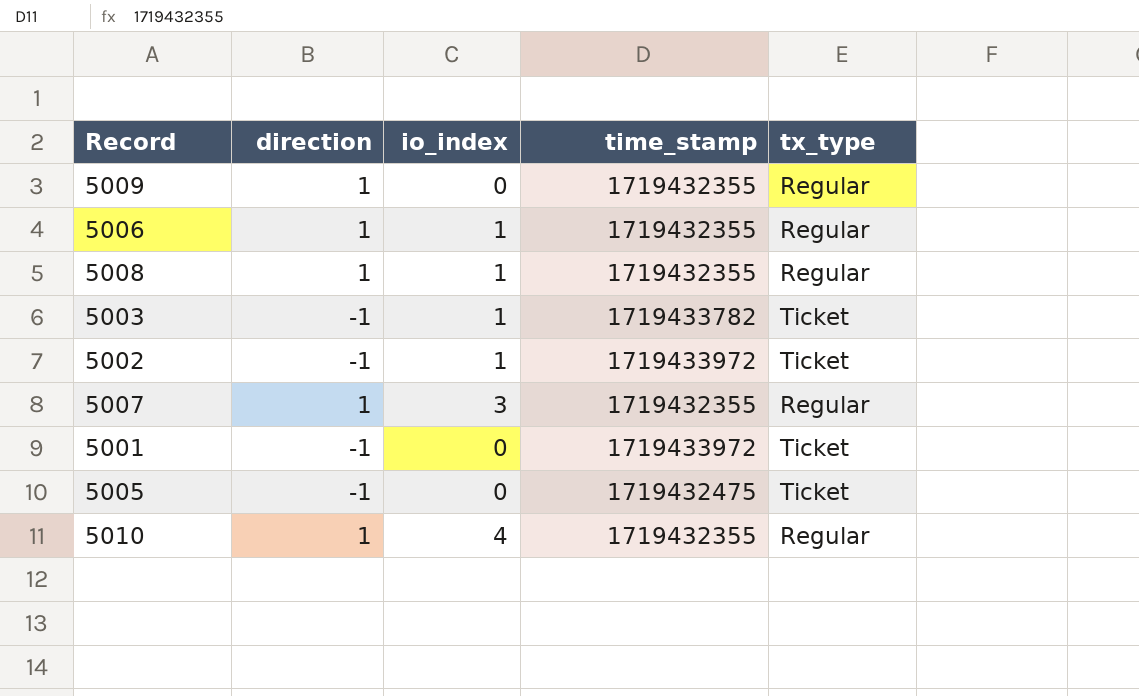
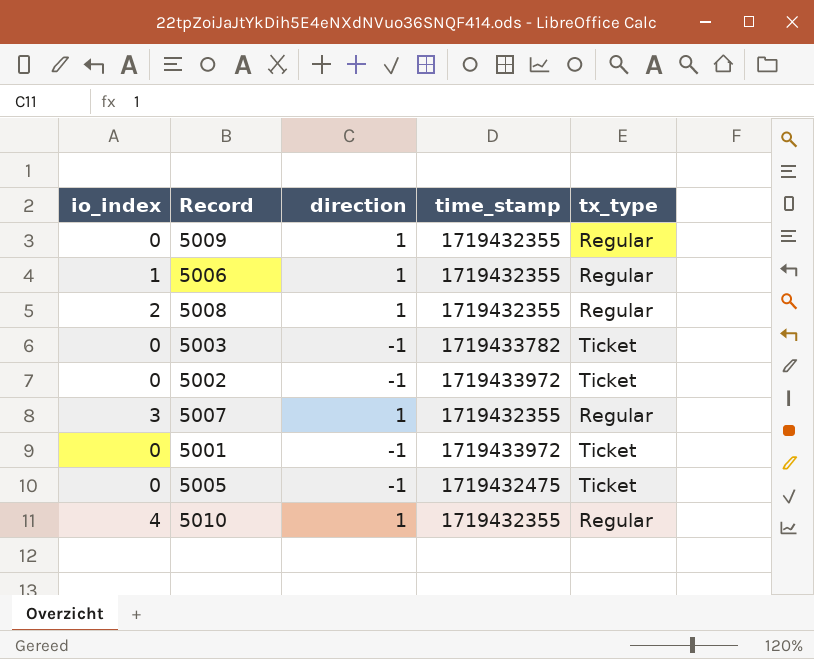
column io_index | position: 3 -> 1
5008 | io_index: 1 -> 2
5003 | io_index: 1 -> 0
5002 | io_index: 1 -> 0

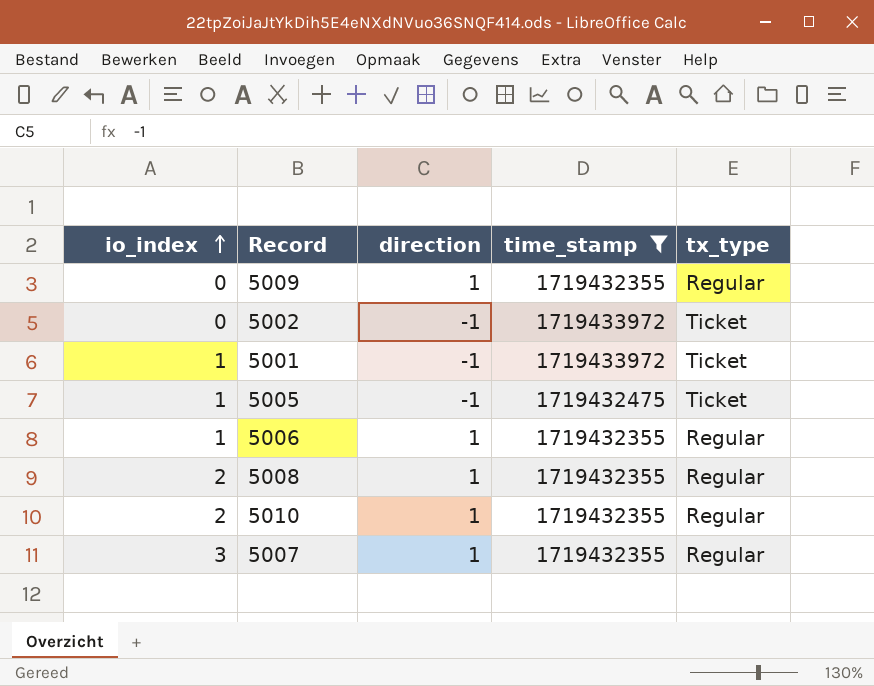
filter: none -> time_stamp != 1719433782
row order: none -> io_index ascending
5001 | io_index: 0 -> 1
5005 | io_index: 0 -> 1
5010 | io_index: 4 -> 2

